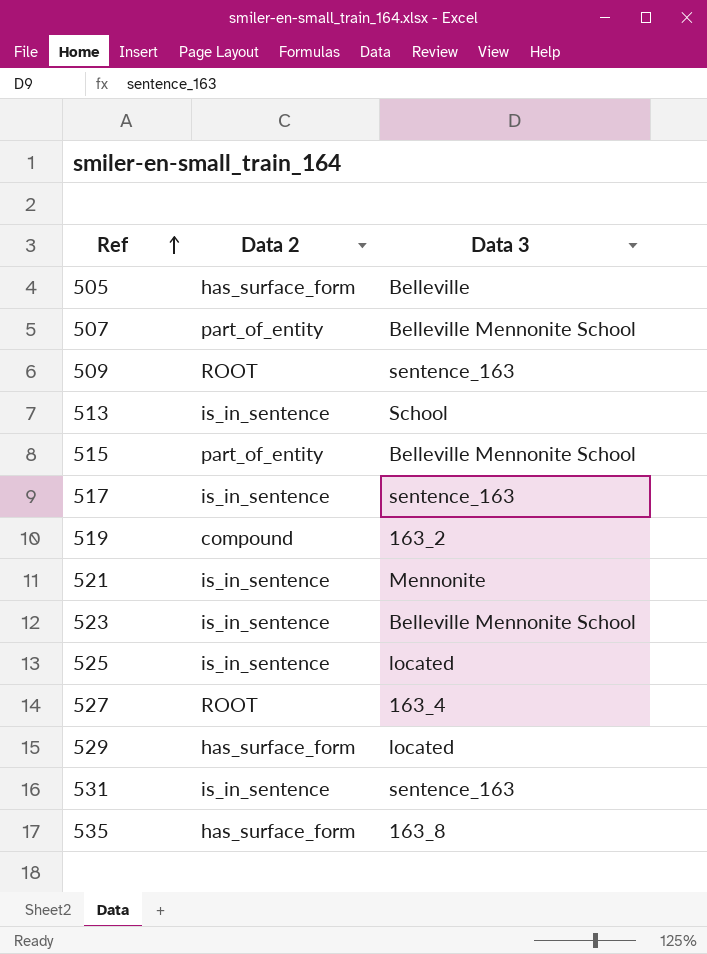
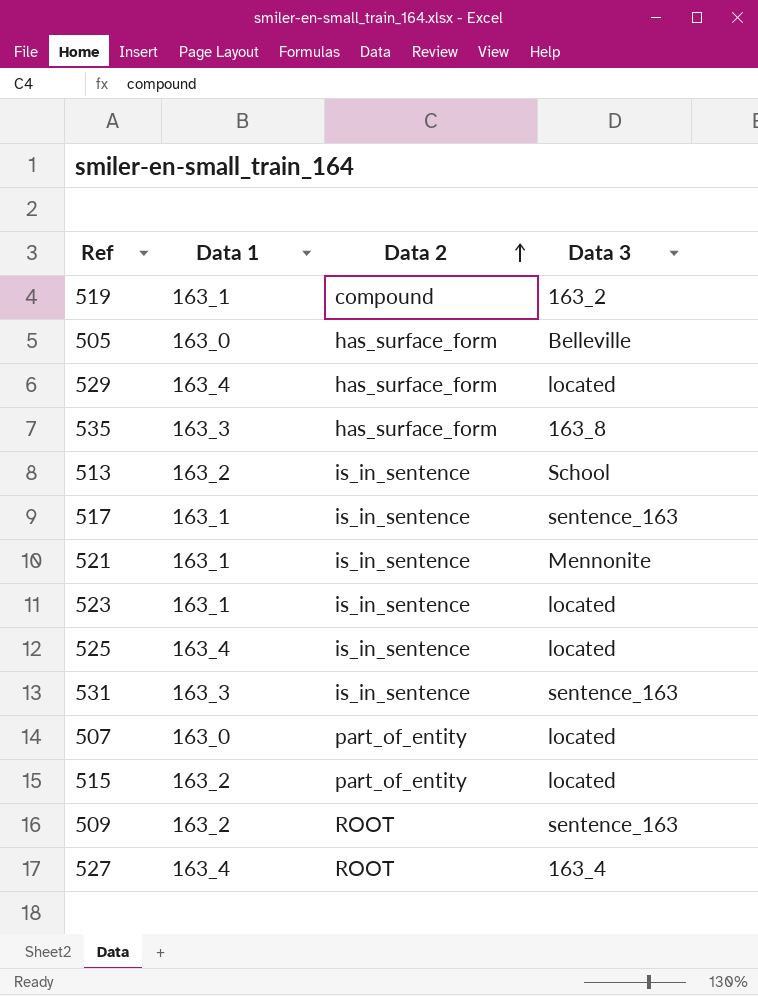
row order: Ref ascending -> Data 2 ascending
column Data 1 | position: none -> 2
523 | Data 3: Belleville Mennonite School -> located
507 | Data 3: Belleville Mennonite School -> located
515 | Data 3: Belleville Mennonite School -> located

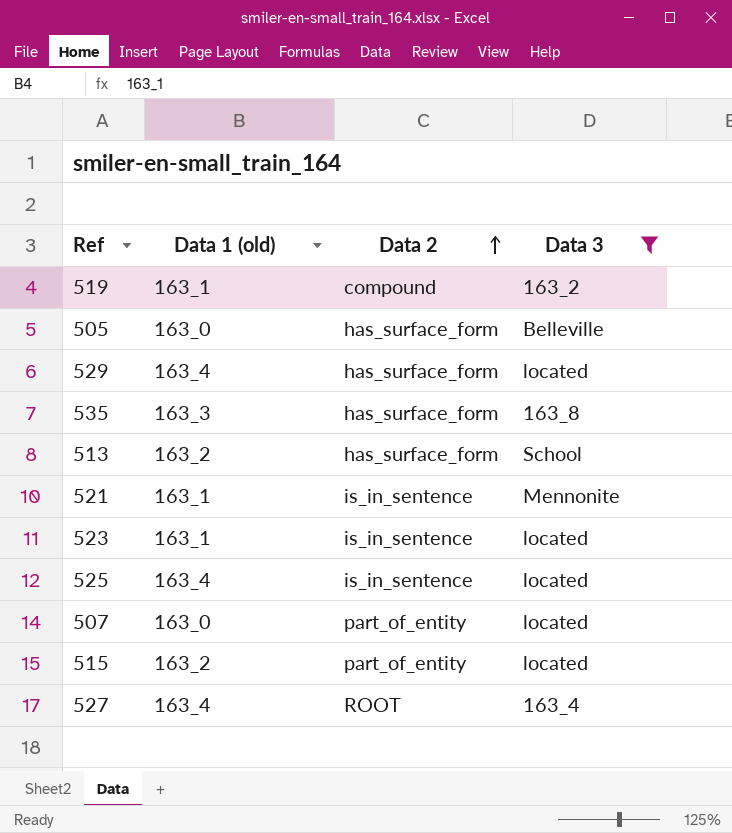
filter: none -> Data 3 != sentence_163
column name: Data 1 -> Data 1 (old)
513 | Data 2: is_in_sentence -> has_surface_form

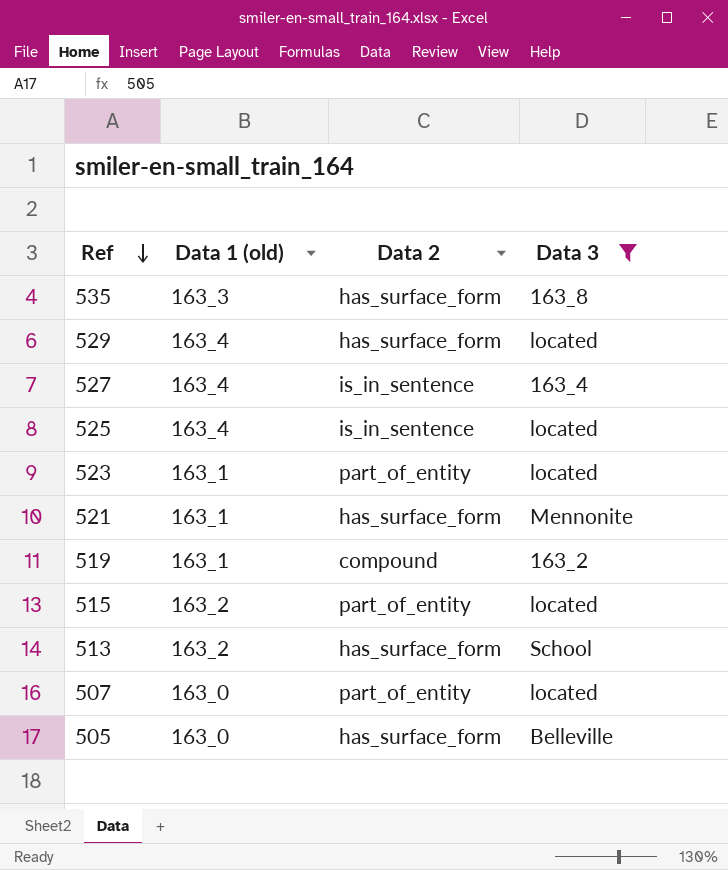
row order: Data 2 ascending -> Ref descending
527 | Data 2: ROOT -> is_in_sentence
523 | Data 2: is_in_sentence -> part_of_entity
521 | Data 2: is_in_sentence -> has_surface_form

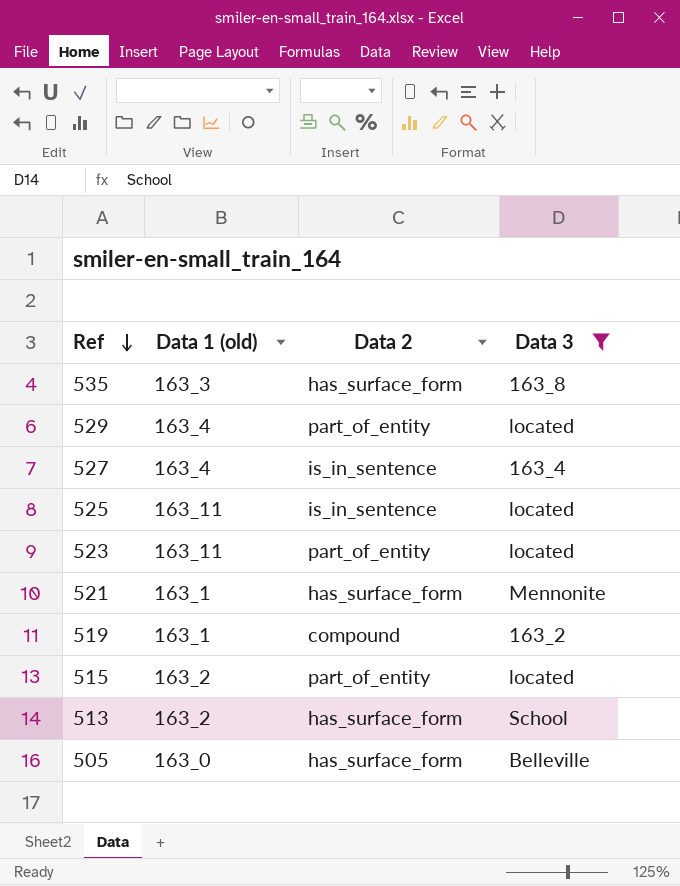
row 507: 163_0 | part_of_entity | located -> none
529 | Data 2: has_surface_form -> part_of_entity
525 | Data 1 (old): 163_4 -> 163_11
523 | Data 1 (old): 163_1 -> 163_11

